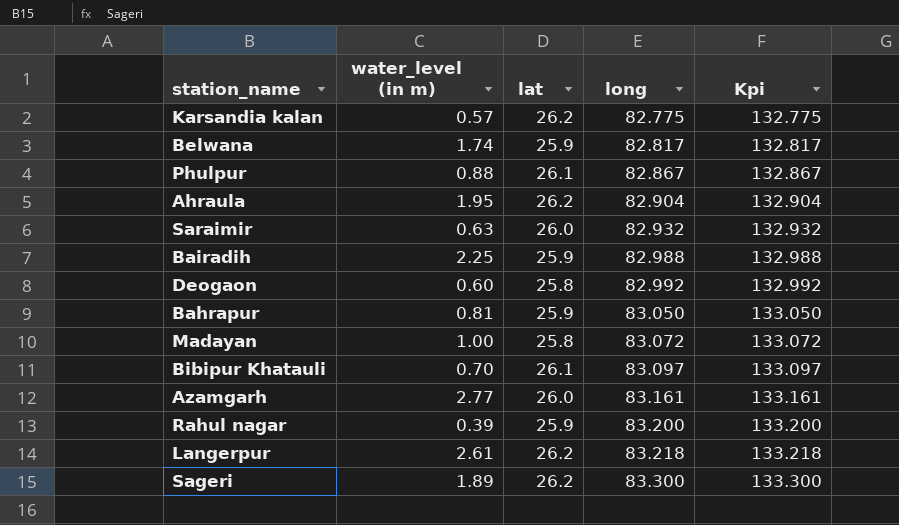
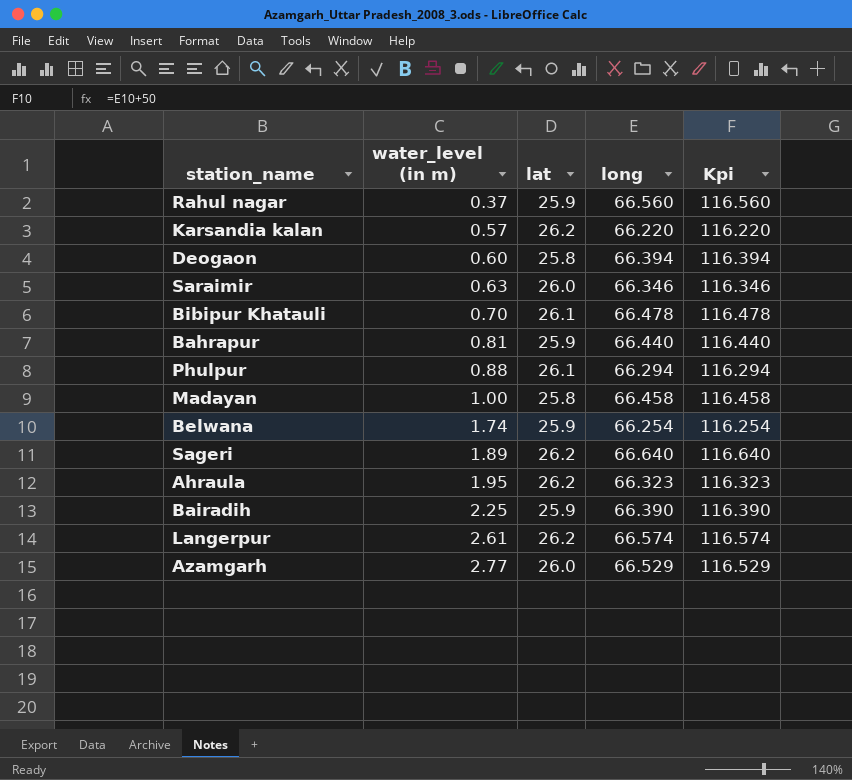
row order: long ascending -> water_level (in m) ascending
Rahul nagar | water_level (in m): 0.39 -> 0.37
Rahul nagar | long: 83.200 -> 66.560
Rahul nagar | Kpi: 133.200 -> 116.560
Karsandia kalan | long: 82.775 -> 66.220
Karsandia kalan | Kpi: 132.775 -> 116.220
Deogaon | long: 82.992 -> 66.394
Deogaon | Kpi: 132.992 -> 116.394
Saraimir | long: 82.932 -> 66.346
Saraimir | Kpi: 132.932 -> 116.346
Bibipur Khatauli | long: 83.097 -> 66.478
Bibipur Khatauli | Kpi: 133.097 -> 116.478
Bahrapur | long: 83.050 -> 66.440
Bahrapur | Kpi: 133.050 -> 116.440
Phulpur | long: 82.867 -> 66.294
Phulpur | Kpi: 132.867 -> 116.294
Madayan | long: 83.072 -> 66.458
Madayan | Kpi: 133.072 -> 116.458
Belwana | long: 82.817 -> 66.254
Belwana | Kpi: 132.817 -> 116.254
Sageri | long: 83.300 -> 66.640
Sageri | Kpi: 133.300 -> 116.640
Ahraula | long: 82.904 -> 66.323
Ahraula | Kpi: 132.904 -> 116.323
Bairadih | long: 82.988 -> 66.390
Bairadih | Kpi: 132.988 -> 116.390
Langerpur | long: 83.218 -> 66.574
Langerpur | Kpi: 133.218 -> 116.574
Azamgarh | long: 83.161 -> 66.529
Azamgarh | Kpi: 133.161 -> 116.529

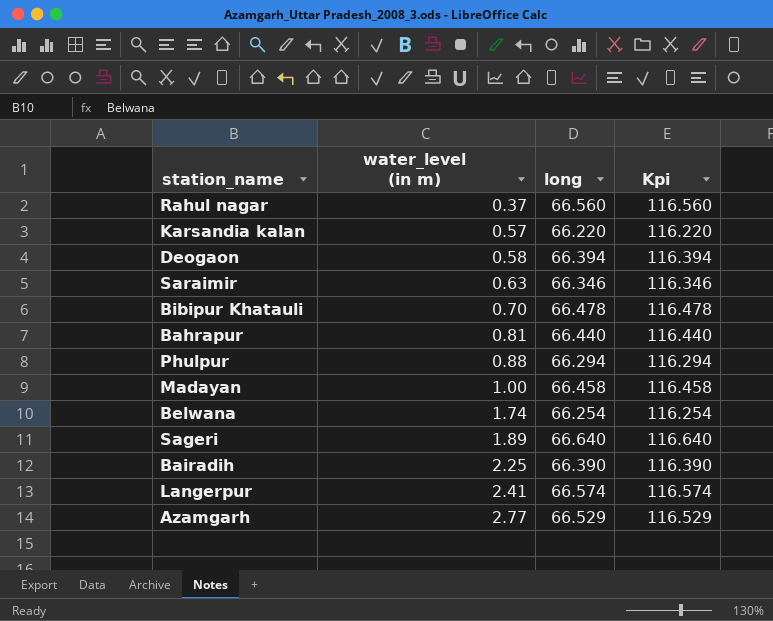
column lat | position: 3 -> none
row Ahraula: 1.95 | 26.2 | 66.323 | 116.323 -> none
Deogaon | water_level (in m): 0.60 -> 0.58
Langerpur | water_level (in m): 2.61 -> 2.41

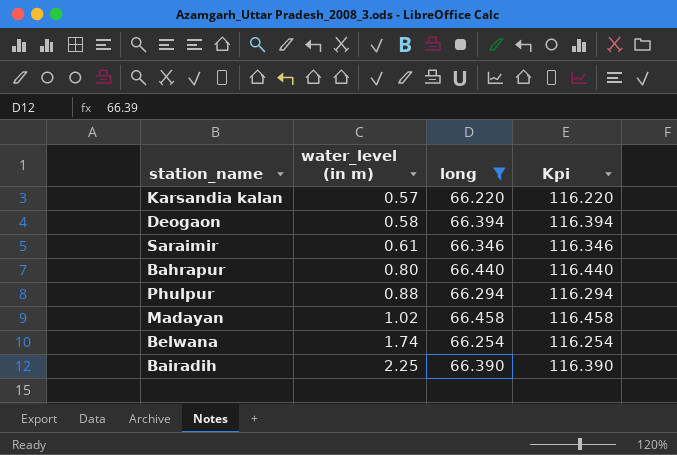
filter: none -> long <= 66.458
Saraimir | water_level (in m): 0.63 -> 0.61
Bahrapur | water_level (in m): 0.81 -> 0.80
Madayan | water_level (in m): 1.00 -> 1.02

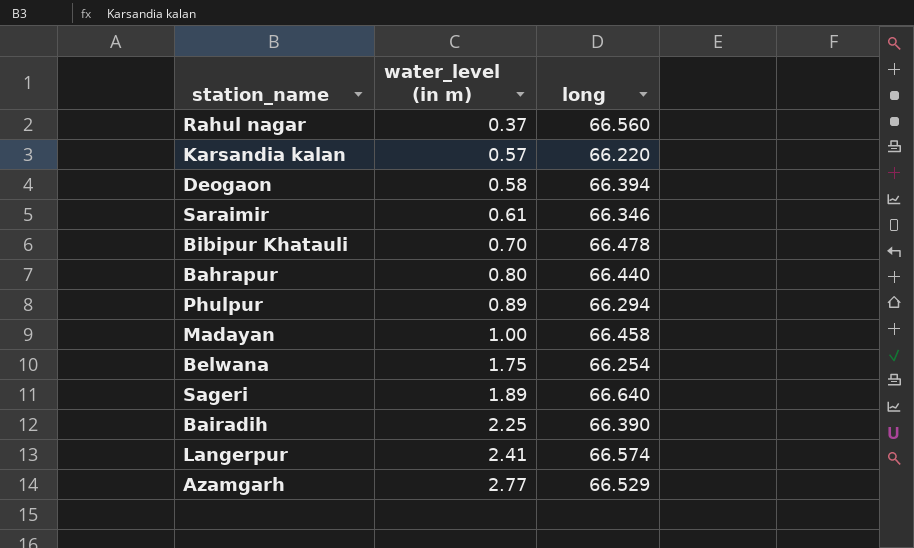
filter: long <= 66.458 -> none
column Kpi | formula: [long] + 50 -> none
Phulpur | water_level (in m): 0.88 -> 0.89
Madayan | water_level (in m): 1.02 -> 1.00
Belwana | water_level (in m): 1.74 -> 1.75

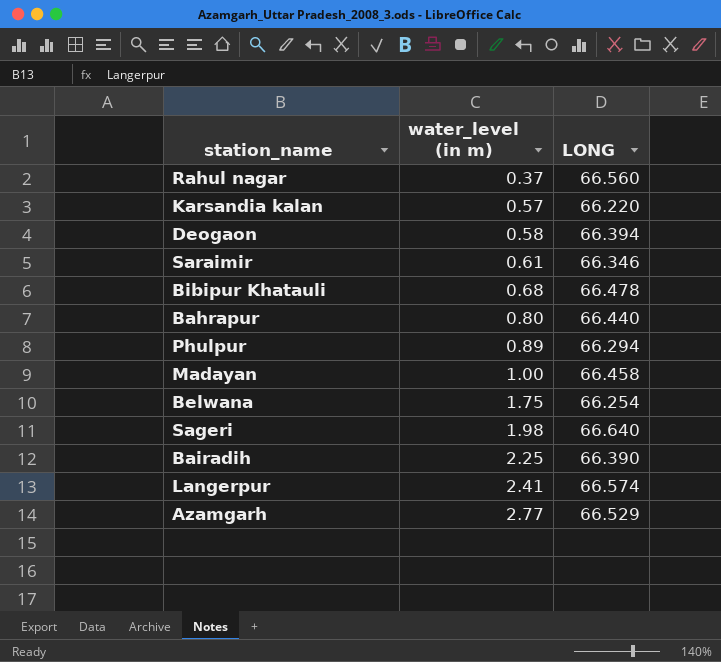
column name: long -> LONG
Bibipur Khatauli | water_level (in m): 0.70 -> 0.68
Sageri | water_level (in m): 1.89 -> 1.98

